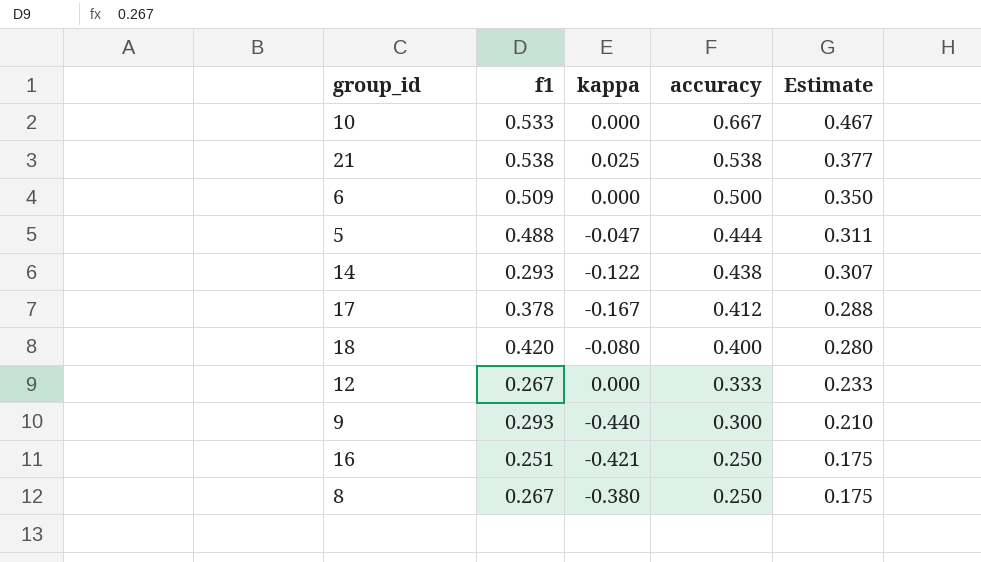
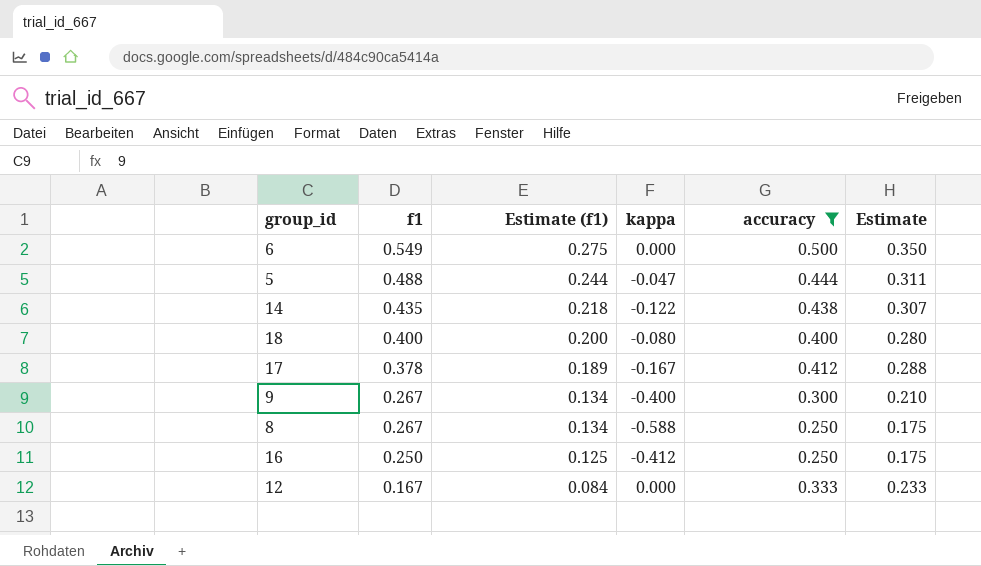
filter: none -> accuracy <= 0.500
row order: accuracy descending -> f1 descending
column Estimate (f1) | formula: none -> [f1] * 0.5
6 | f1: 0.509 -> 0.549
14 | f1: 0.293 -> 0.435
18 | f1: 0.420 -> 0.400
9 | f1: 0.293 -> 0.267
9 | kappa: -0.440 -> -0.400
8 | kappa: -0.380 -> -0.588
16 | f1: 0.251 -> 0.250
16 | kappa: -0.421 -> -0.412
12 | f1: 0.267 -> 0.167

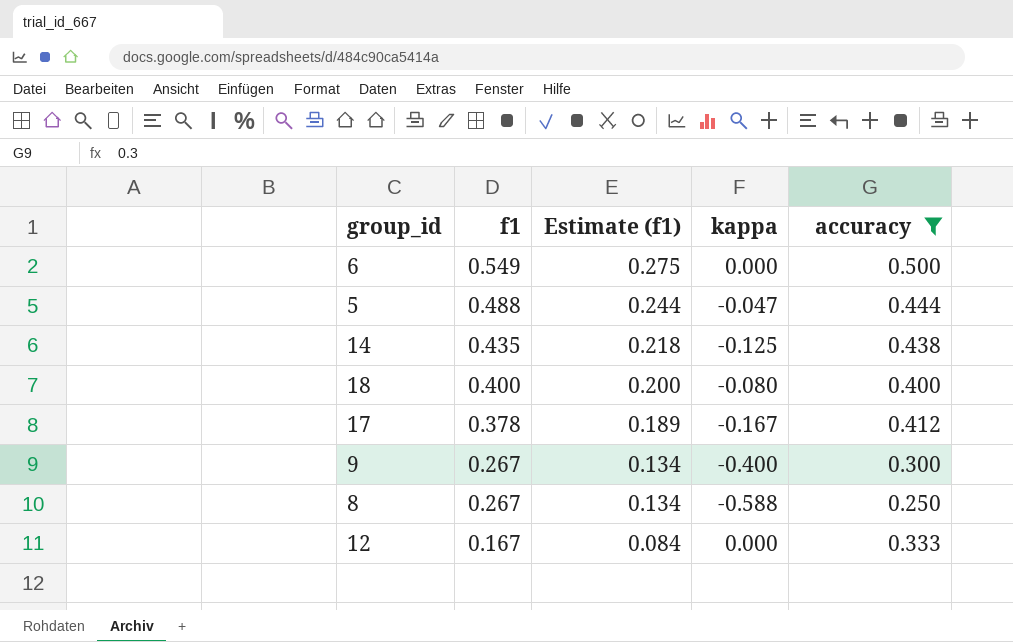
column Estimate | formula: [accuracy] * 0.7 -> none
row 16: 0.250 | 0.125 | -0.412 | 0.250 | 0.175 -> none
14 | kappa: -0.122 -> -0.125

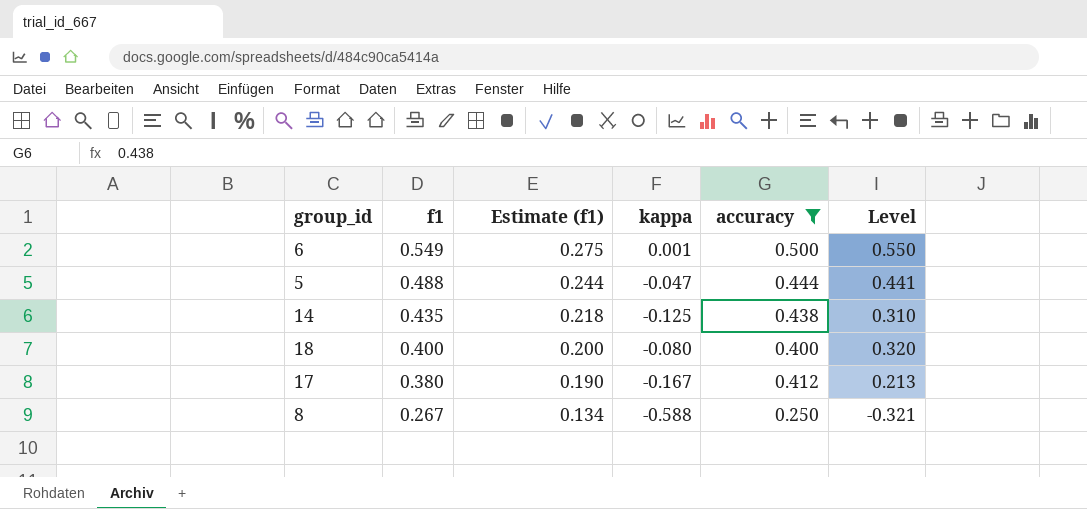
column Level | formula: none -> [f1] + [kappa]
row 9: 0.267 | 0.134 | -0.400 | 0.300 -> none
row 12: 0.167 | 0.084 | 0.000 | 0.333 -> none
6 | kappa: 0.000 -> 0.001
17 | f1: 0.378 -> 0.380
17 | Estimate (f1): 0.189 -> 0.190

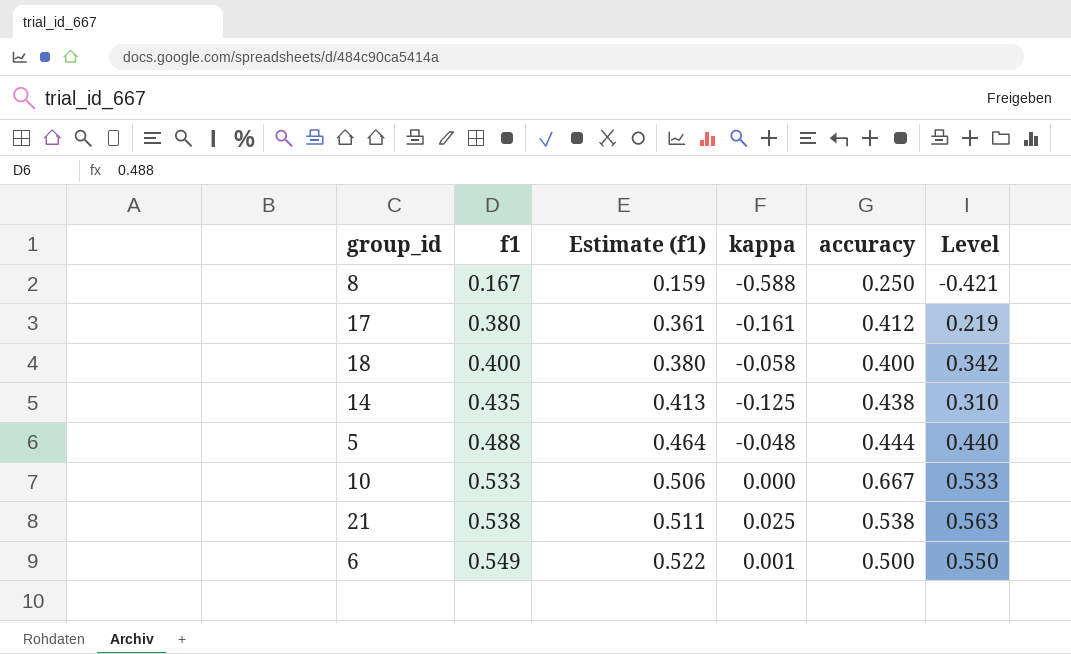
filter: accuracy <= 0.500 -> none
row order: f1 descending -> f1 ascending
column Estimate (f1) | formula: [f1] * 0.5 -> [f1] * 0.95
8 | f1: 0.267 -> 0.167
8 | Level: -0.321 -> -0.421
17 | kappa: -0.167 -> -0.161
17 | Level: 0.213 -> 0.219
18 | kappa: -0.080 -> -0.058
18 | Level: 0.320 -> 0.342
5 | kappa: -0.047 -> -0.048
5 | Level: 0.441 -> 0.440

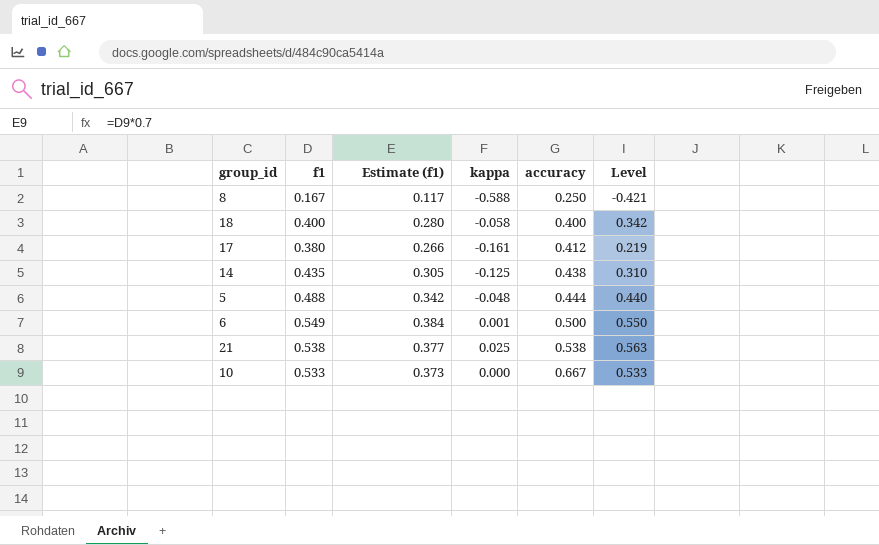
row order: f1 ascending -> accuracy ascending
column Estimate (f1) | formula: [f1] * 0.95 -> [f1] * 0.7

